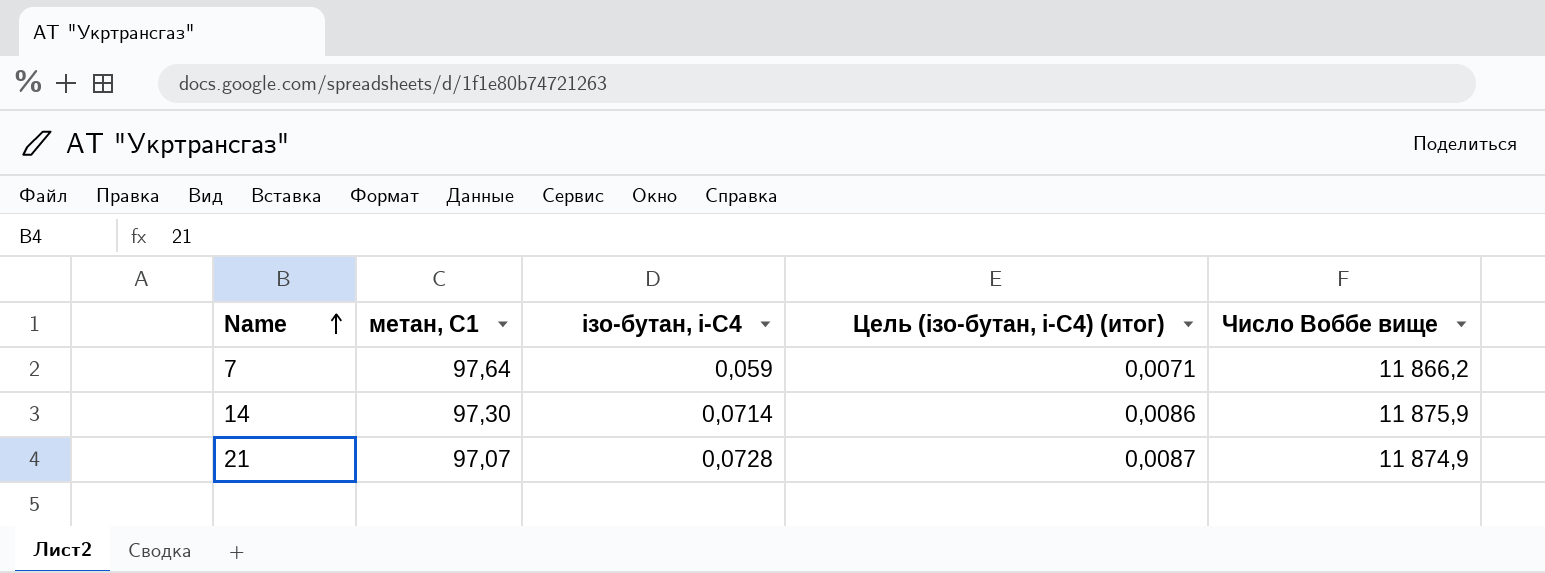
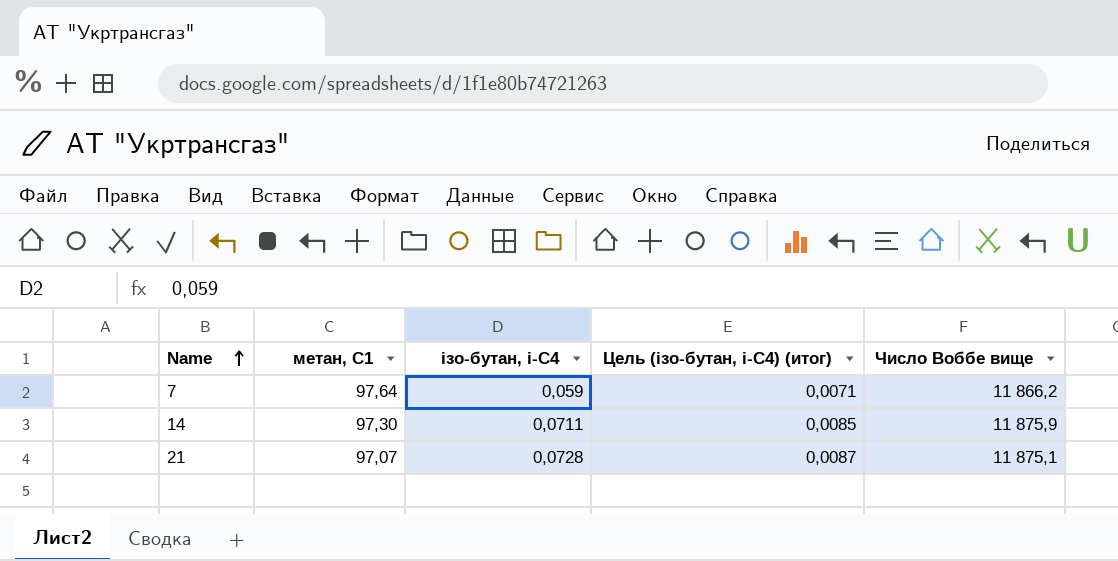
14 | ізо-бутан, і-С4: 0,0714 -> 0,0711
14 | Цель (ізо-бутан, і-С4) (итог): 0,0086 -> 0,0085
21 | Число Воббе вище: 11 874,9 -> 11 875,1

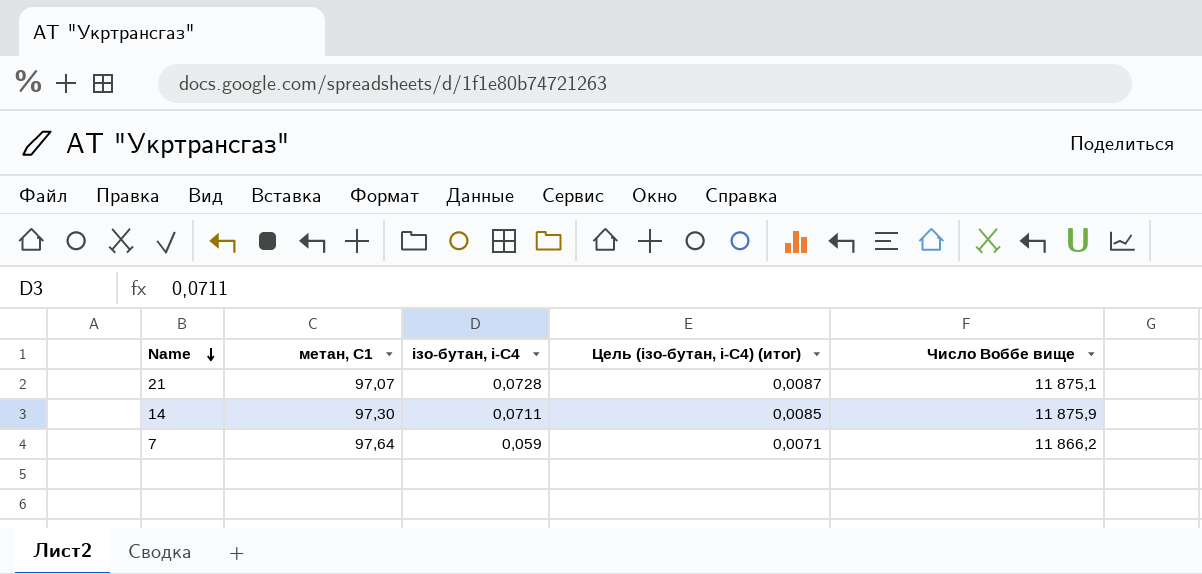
row order: Name ascending -> Name descending

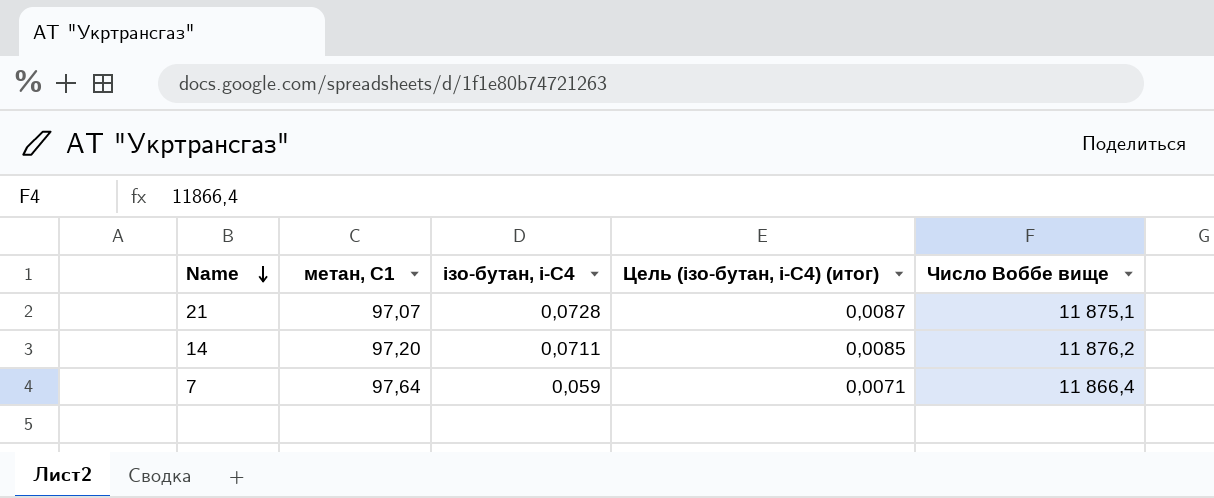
14 | метан, С1: 97,30 -> 97,20
14 | Число Воббе вище: 11 875,9 -> 11 876,2
7 | Число Воббе вище: 11 866,2 -> 11 866,4

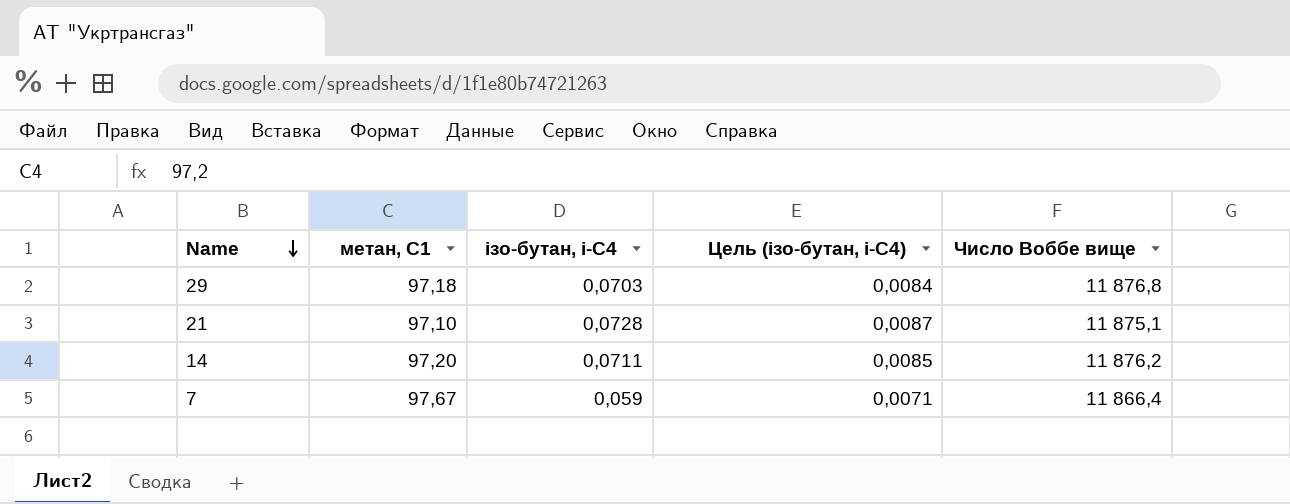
column name: Цель (ізо-бутан, і-С4) (итог) -> Цель (ізо-бутан, і-С4)
row 29: none -> 97,18 | 0,0703 | 0,0084 | 11 876,8
21 | метан, С1: 97,07 -> 97,10
7 | метан, С1: 97,64 -> 97,67

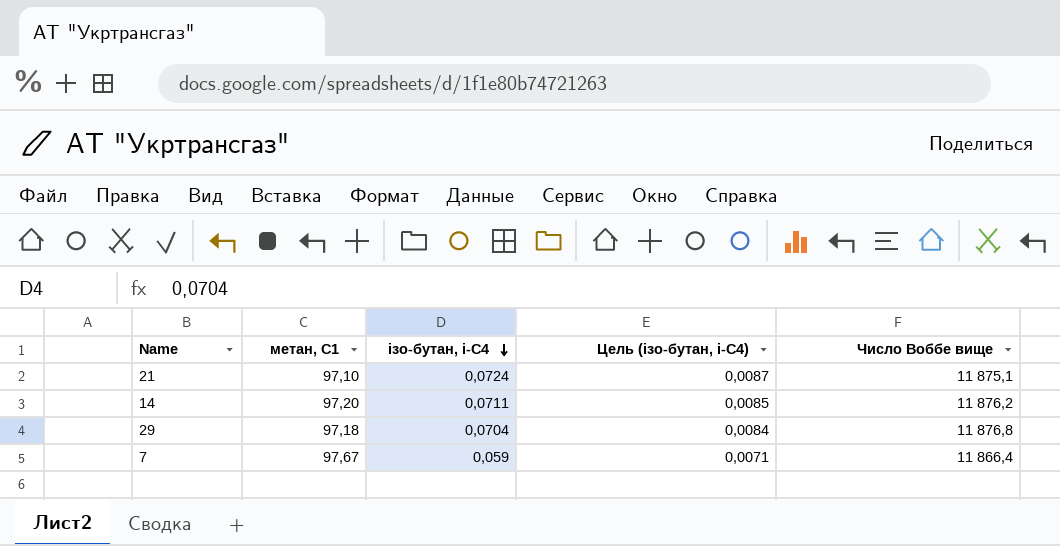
row order: Name descending -> ізо-бутан, і-С4 descending
21 | ізо-бутан, і-С4: 0,0728 -> 0,0724
29 | ізо-бутан, і-С4: 0,0703 -> 0,0704

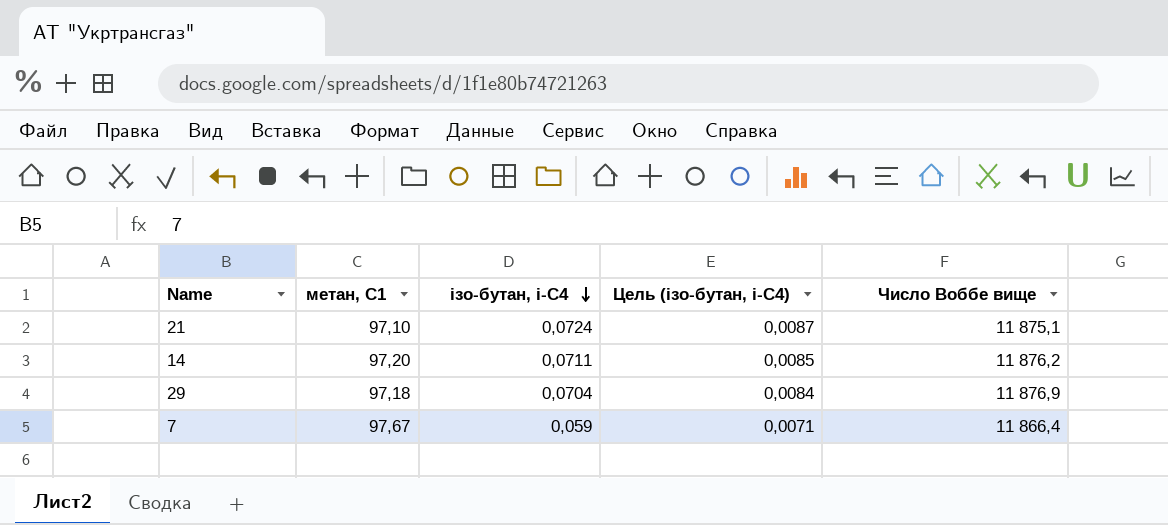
29 | Число Воббе вище: 11 876,8 -> 11 876,9

